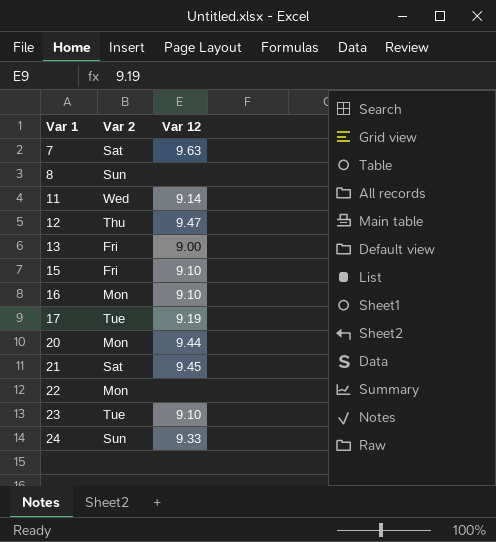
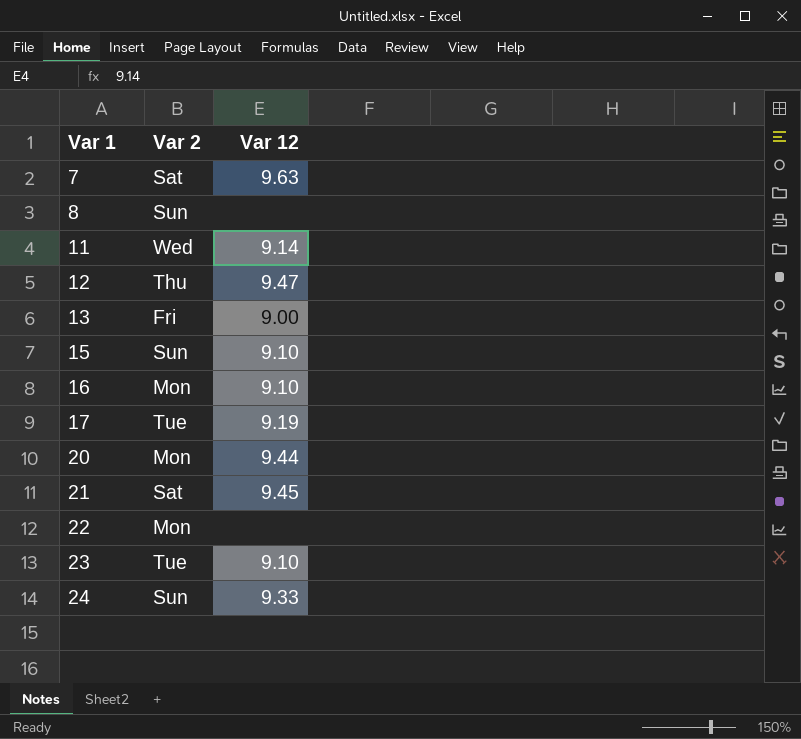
15 | Var 2: Fri -> Sun

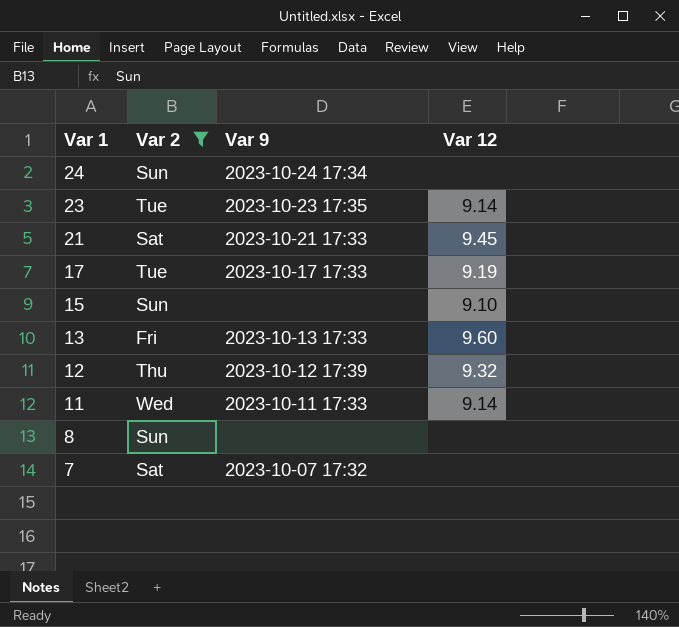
filter: none -> Var 2 != Mon
row order: Var 1 ascending -> Var 1 descending
column Var 9 | position: none -> 3
24 | Var 12: 9.33 -> none
23 | Var 12: 9.10 -> 9.14
13 | Var 12: 9.00 -> 9.60
12 | Var 12: 9.47 -> 9.32
7 | Var 12: 9.63 -> none

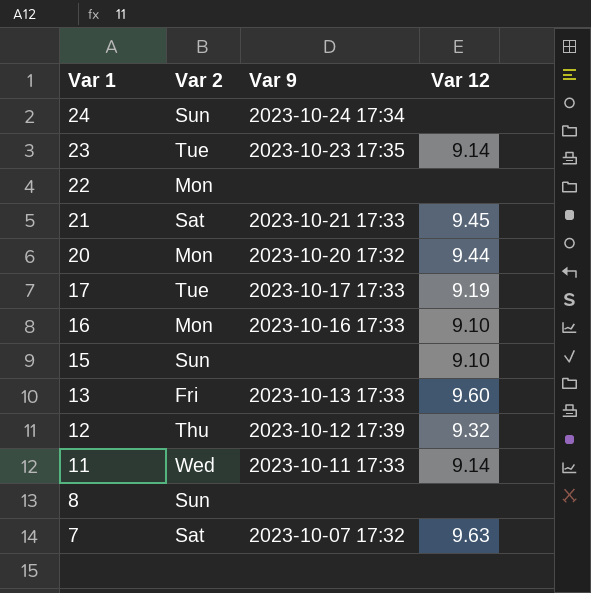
filter: Var 2 != Mon -> none
7 | Var 12: none -> 9.63

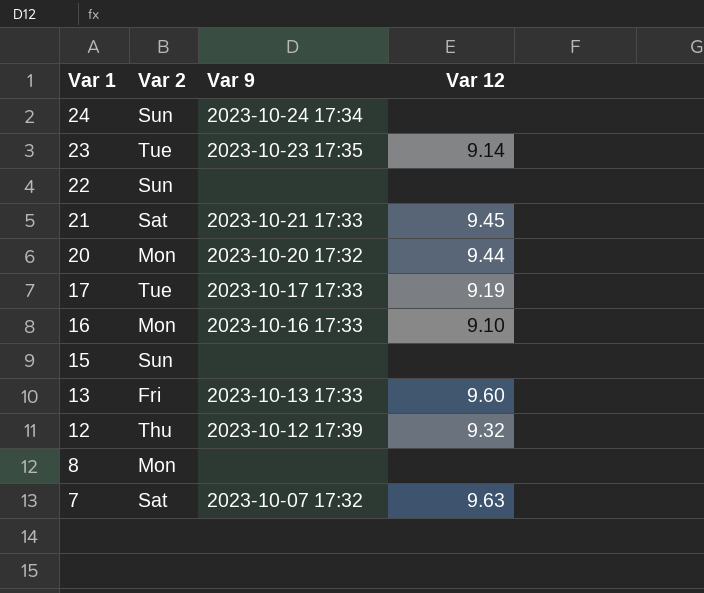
row 11: Wed | 2023-10-11 17:33 | 9.14 -> none
22 | Var 2: Mon -> Sun
15 | Var 12: 9.10 -> none
8 | Var 2: Sun -> Mon

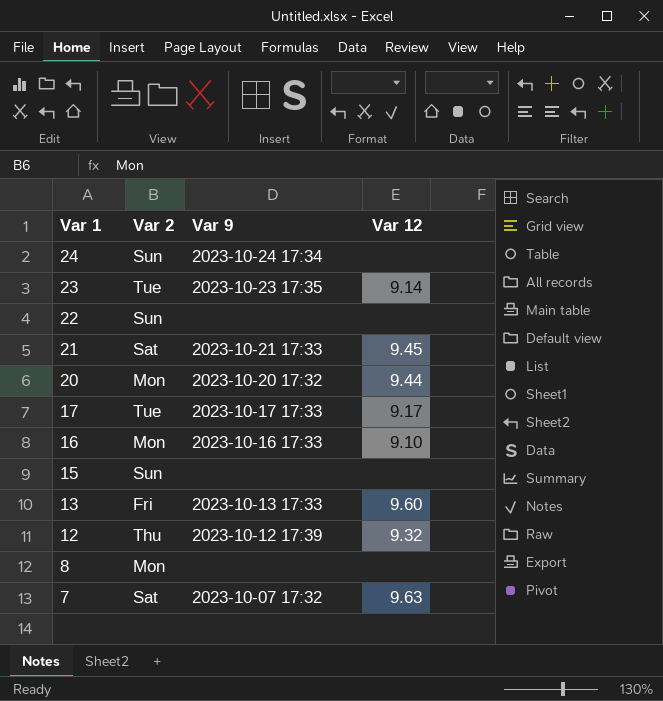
17 | Var 12: 9.19 -> 9.17

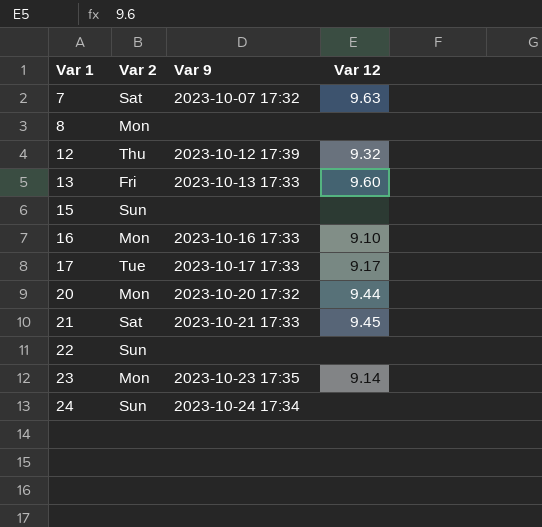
row order: Var 1 descending -> Var 1 ascending
23 | Var 2: Tue -> Mon

